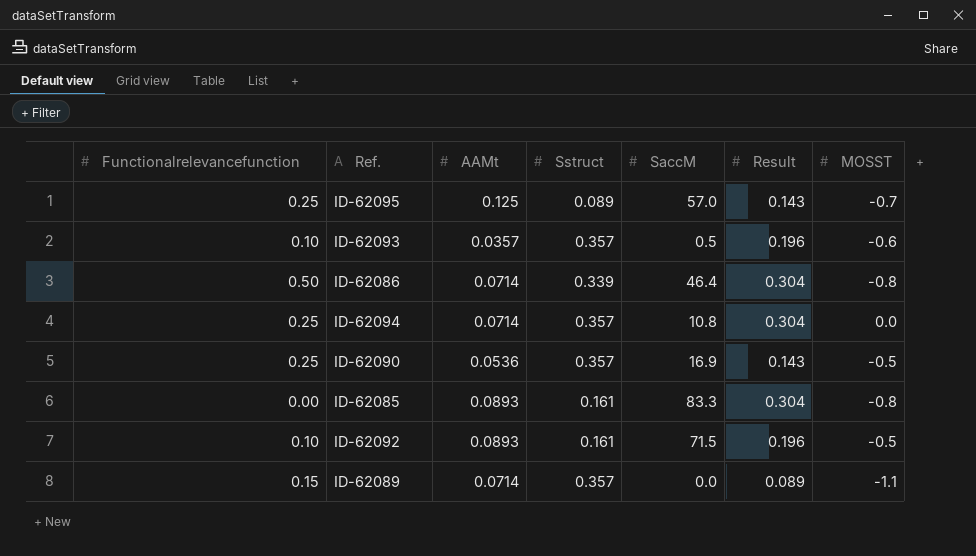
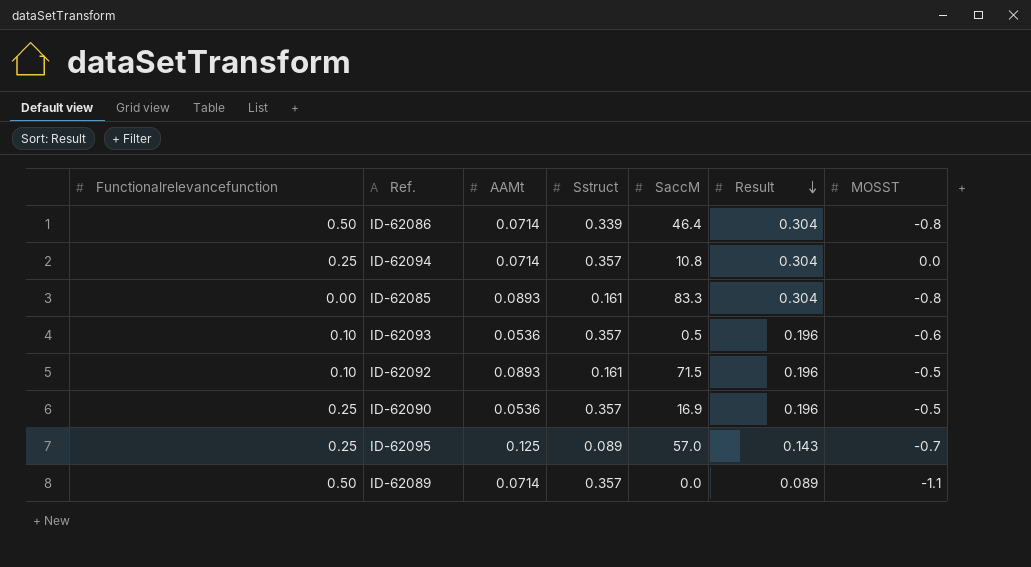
row order: none -> Result descending
ID-62093 | AAMt: 0.0357 -> 0.0536
ID-62090 | Result: 0.143 -> 0.196
ID-62089 | Functionalrelevancefunction: 0.15 -> 0.50

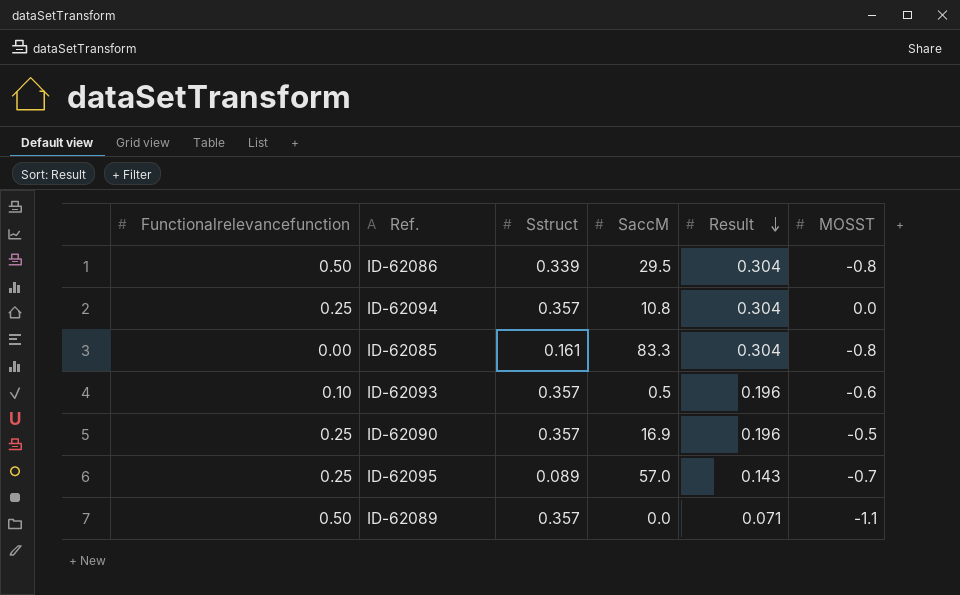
column AAMt | position: 3 -> none
row ID-62092: 0.10 | 0.0893 | 0.161 | 71.5 | 0.196 | -0.5 -> none
ID-62086 | SaccM: 46.4 -> 29.5
ID-62089 | Result: 0.089 -> 0.071

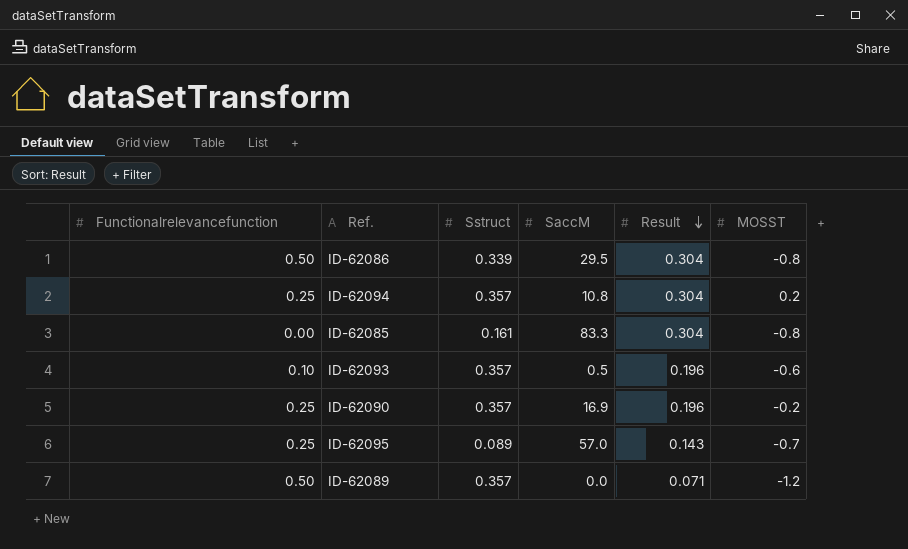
ID-62094 | MOSST: 0.0 -> 0.2
ID-62090 | MOSST: -0.5 -> -0.2
ID-62089 | MOSST: -1.1 -> -1.2

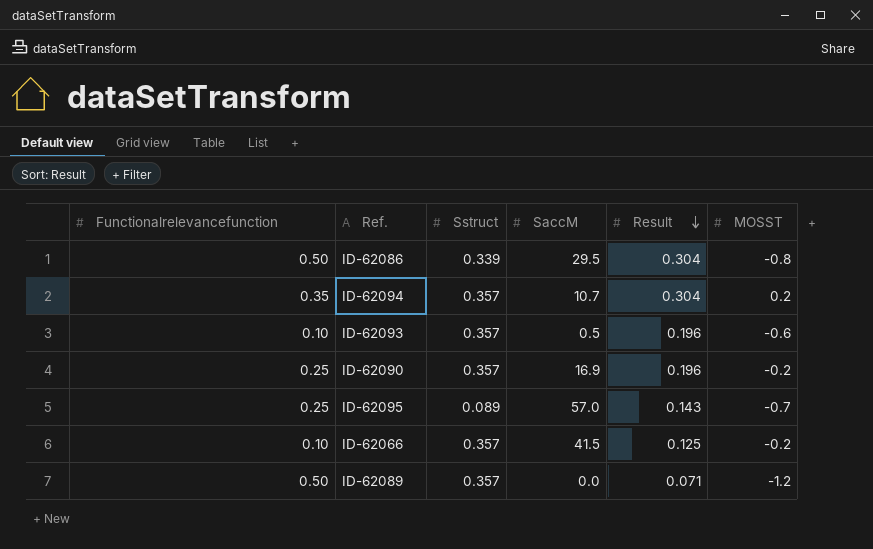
row ID-62085: 0.00 | 0.161 | 83.3 | 0.304 | -0.8 -> none
ID-62094 | Functionalrelevancefunction: 0.25 -> 0.35
ID-62094 | SaccM: 10.8 -> 10.7
row ID-62066: none -> 0.10 | 0.357 | 41.5 | 0.125 | -0.2

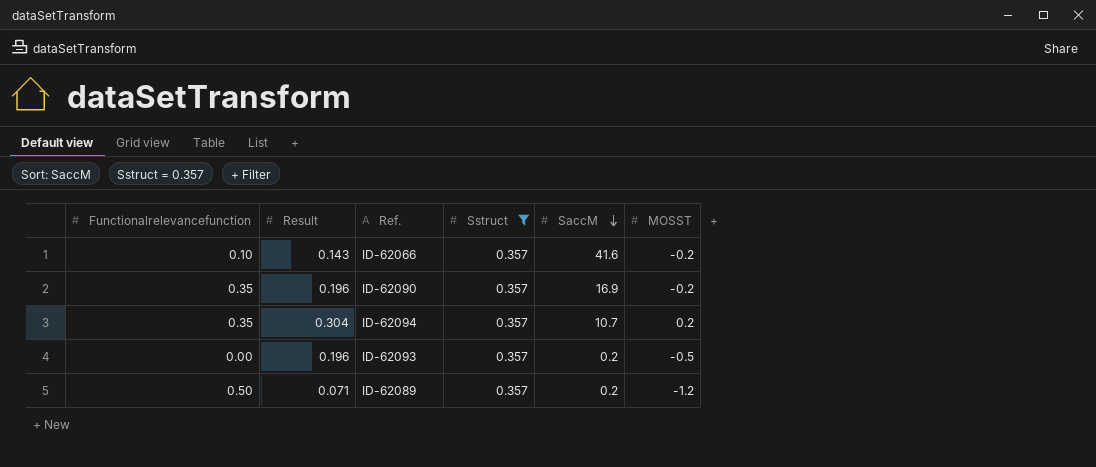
filter: none -> Sstruct = 0.357
row order: Result descending -> SaccM descending
column Result | position: 5 -> 2
ID-62066 | Result: 0.125 -> 0.143
ID-62066 | SaccM: 41.5 -> 41.6
ID-62090 | Functionalrelevancefunction: 0.25 -> 0.35
ID-62093 | Functionalrelevancefunction: 0.10 -> 0.00
ID-62093 | SaccM: 0.5 -> 0.2
ID-62093 | MOSST: -0.6 -> -0.5
ID-62089 | SaccM: 0.0 -> 0.2

